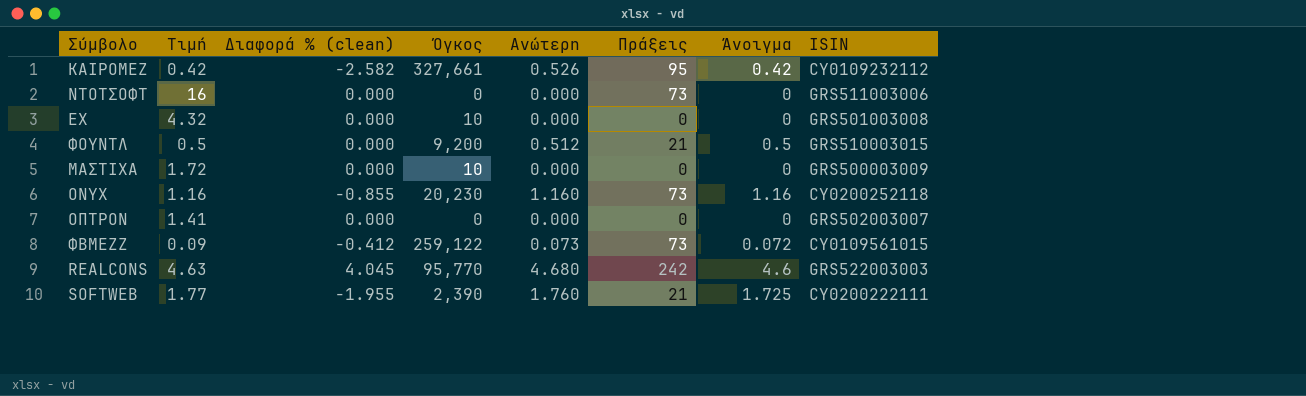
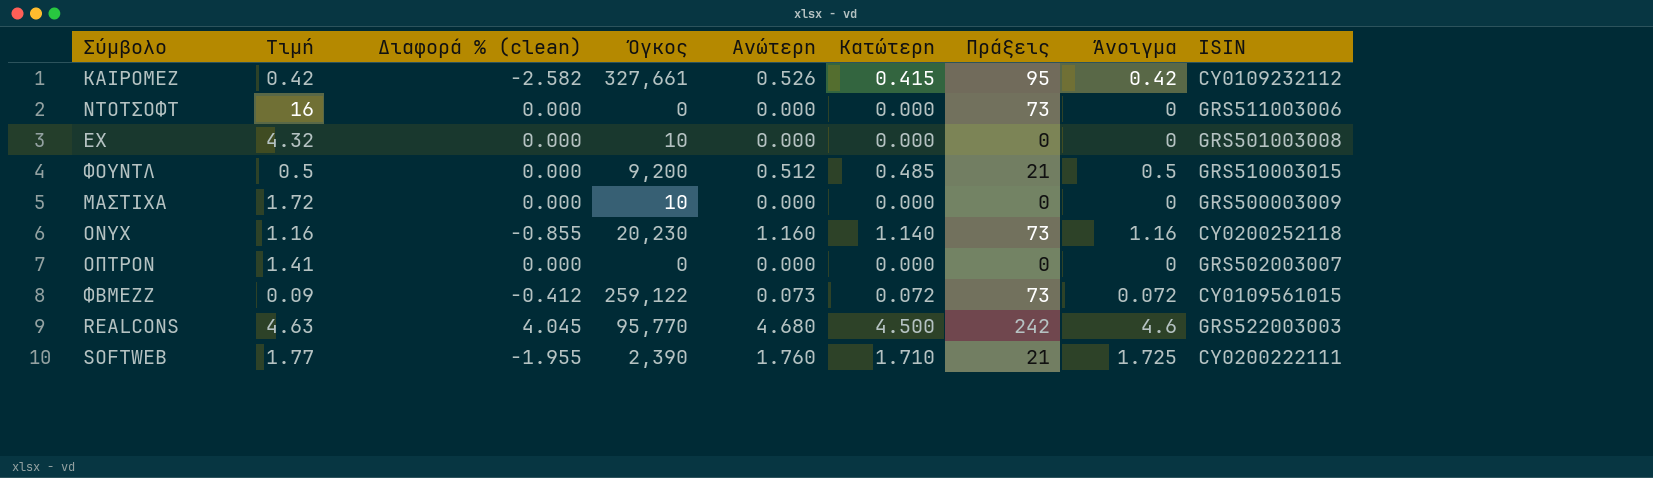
column Κατώτερη | position: none -> 6

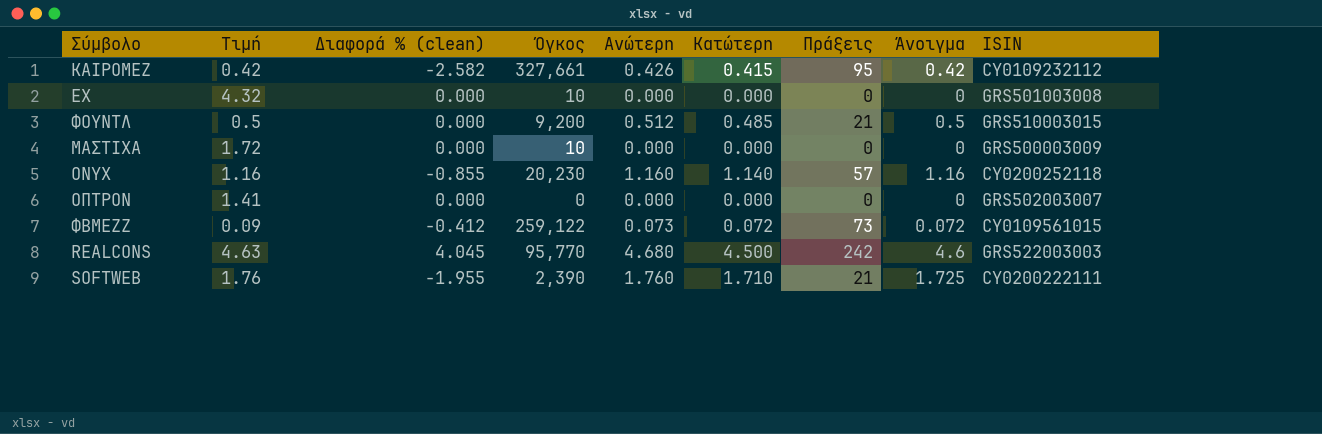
row ΝΤΟΤΣΟΦΤ: 16 | 0.000 | 0 | 0.000 | 0.000 | 73 | 0 | GRS511003006 -> none
ΚΑΙΡΟΜΕΖ | Ανώτερη: 0.526 -> 0.426
ONYX | Πράξεις: 73 -> 57
SOFTWEB | Τιμή: 1.77 -> 1.76

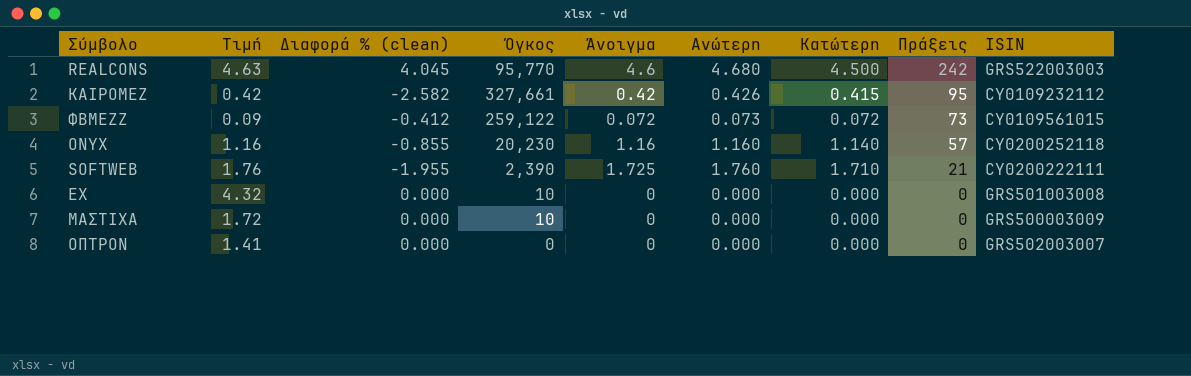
row order: none -> Πράξεις descending
column Άνοιγμα | position: 8 -> 5
row ΦΟΥΝΤΛ: 0.5 | 0.000 | 9,200 | 0.512 | 0.485 | 21 | 0.5 | GRS510003015 -> none

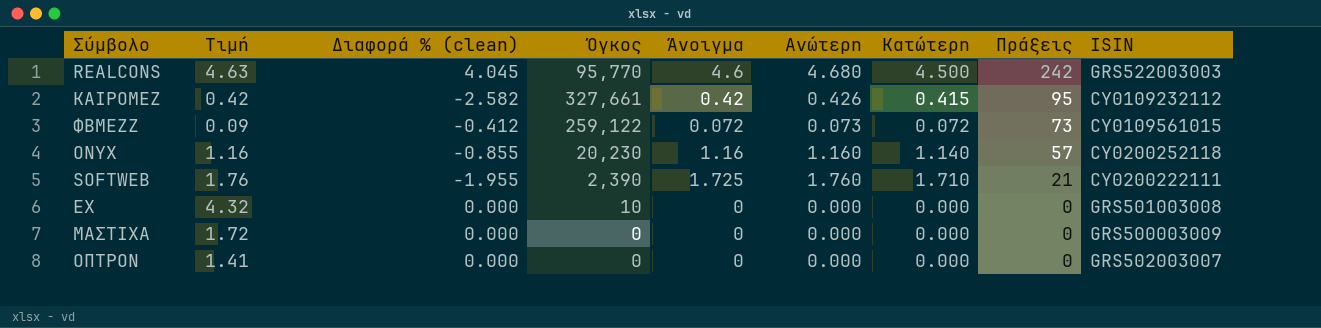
ΜΑΣΤΙΧΑ | Όγκος: 10 -> 0

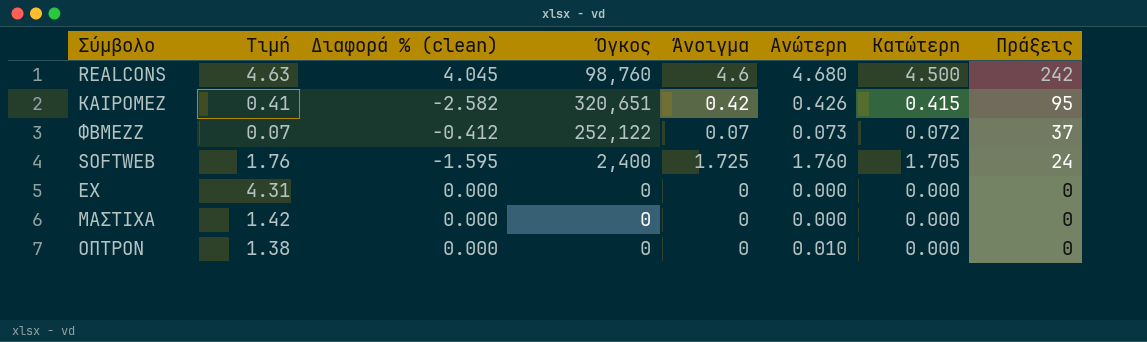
column ISIN | position: 9 -> none
row ONYX: 1.16 | -0.855 | 20,230 | 1.16 | 1.160 | 1.140 | 57 | CY0200252118 -> none
REALCONS | Όγκος: 95,770 -> 98,760
ΚΑΙΡΟΜΕΖ | Τιμή: 0.42 -> 0.41
ΚΑΙΡΟΜΕΖ | Όγκος: 327,661 -> 320,651
ΦΒΜΕΖΖ | Τιμή: 0.09 -> 0.07
ΦΒΜΕΖΖ | Όγκος: 259,122 -> 252,122
ΦΒΜΕΖΖ | Άνοιγμα: 0.072 -> 0.07
ΦΒΜΕΖΖ | Πράξεις: 73 -> 37
SOFTWEB | Διαφορά % (clean): -1.955 -> -1.595
SOFTWEB | Όγκος: 2,390 -> 2,400
SOFTWEB | Κατώτερη: 1.710 -> 1.705
SOFTWEB | Πράξεις: 21 -> 24
ΕΧ | Τιμή: 4.32 -> 4.31
ΕΧ | Όγκος: 10 -> 0
ΜΑΣΤΙΧΑ | Τιμή: 1.72 -> 1.42
ΟΠΤΡΟΝ | Τιμή: 1.41 -> 1.38
ΟΠΤΡΟΝ | Ανώτερη: 0.000 -> 0.010

